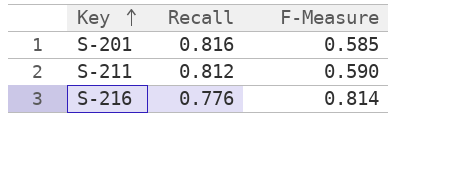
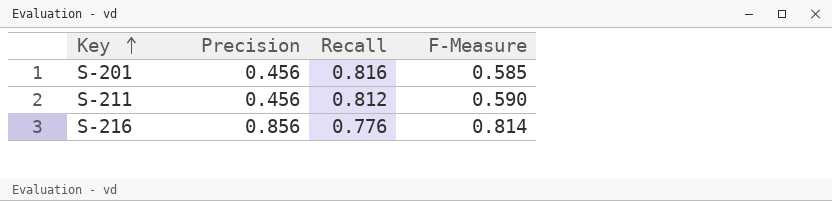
column Precision | position: none -> 2

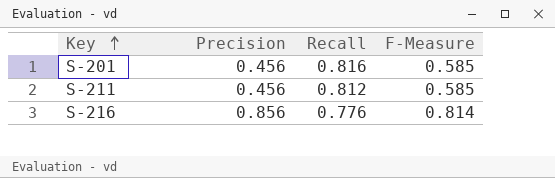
S-211 | F-Measure: 0.590 -> 0.585

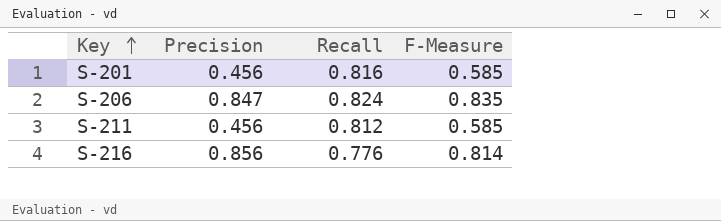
row S-206: none -> 0.847 | 0.824 | 0.835

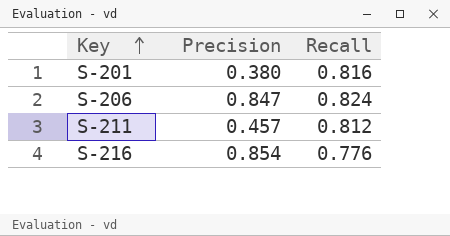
column F-Measure | position: 4 -> none
S-201 | Precision: 0.456 -> 0.380
S-211 | Precision: 0.456 -> 0.457
S-216 | Precision: 0.856 -> 0.854

